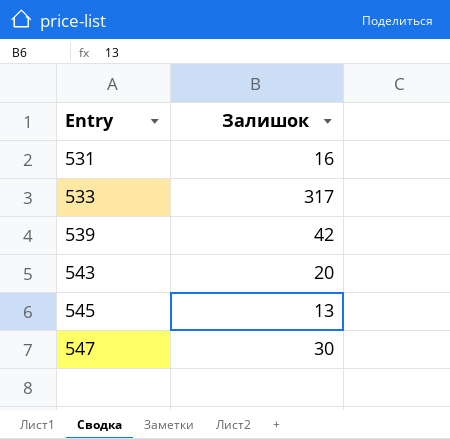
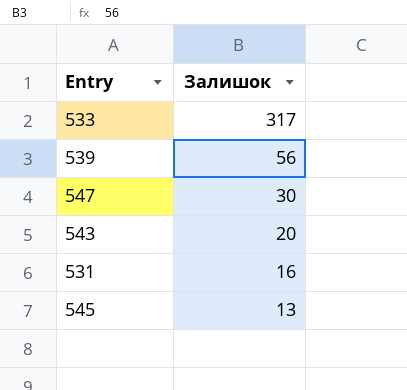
row order: Entry ascending -> Залишок descending
539 | Залишок: 42 -> 56

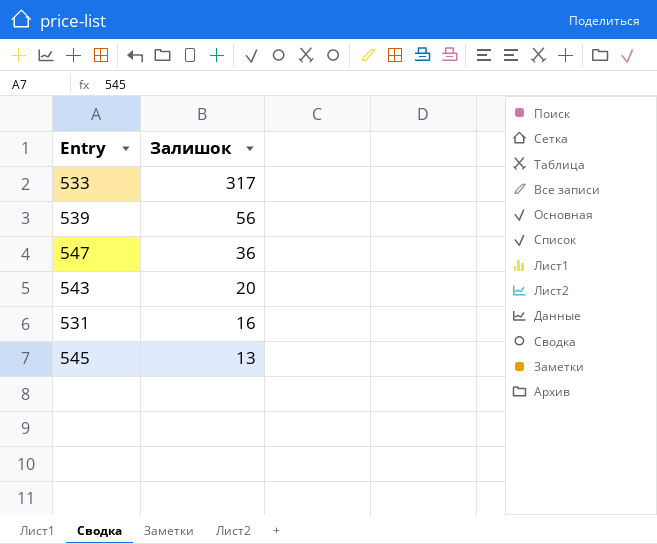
547 | Залишок: 30 -> 36

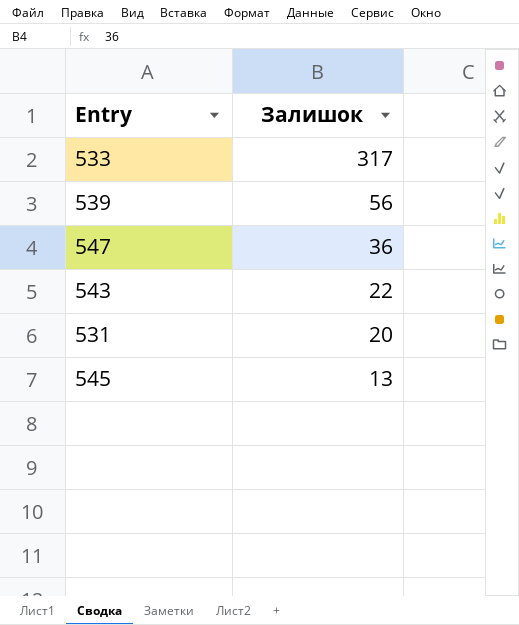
543 | Залишок: 20 -> 22
531 | Залишок: 16 -> 20

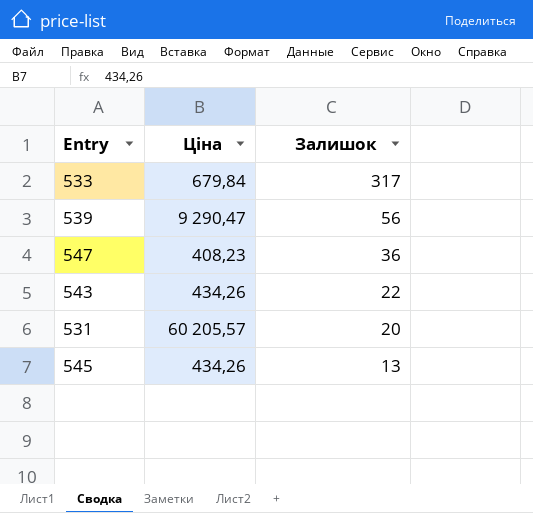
column Ціна | position: none -> 2

